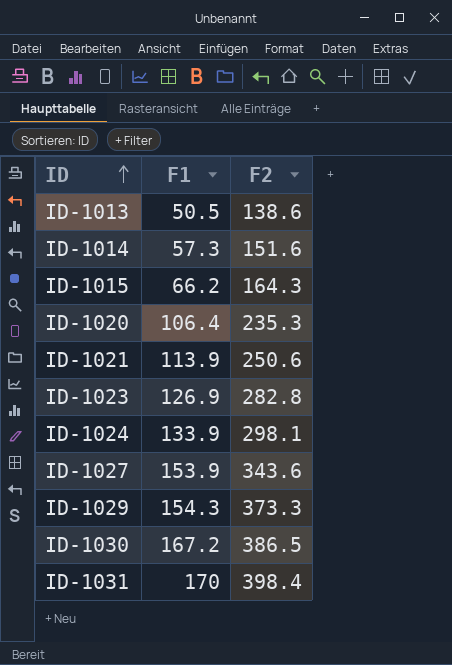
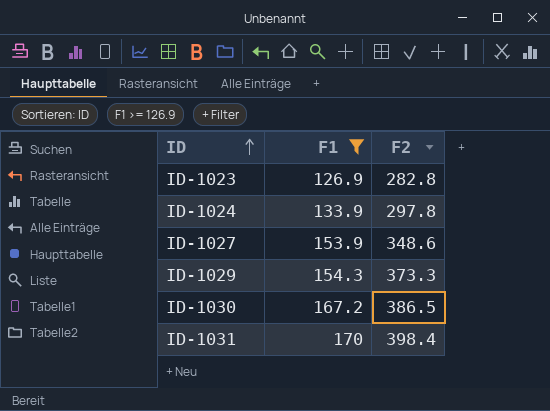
filter: none -> F1 >= 126.9
ID-1024 | F2: 298.1 -> 297.8
ID-1027 | F2: 343.6 -> 348.6

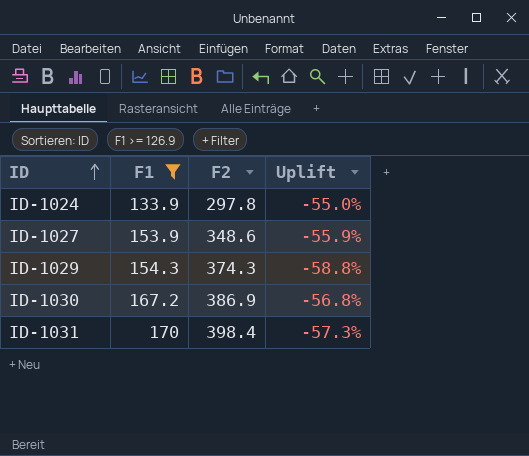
column Uplift | formula: none -> ([F1] - [F2]) / [F2]
row ID-1023: 126.9 | 282.8 -> none
ID-1029 | F2: 373.3 -> 374.3
ID-1030 | F2: 386.5 -> 386.9

